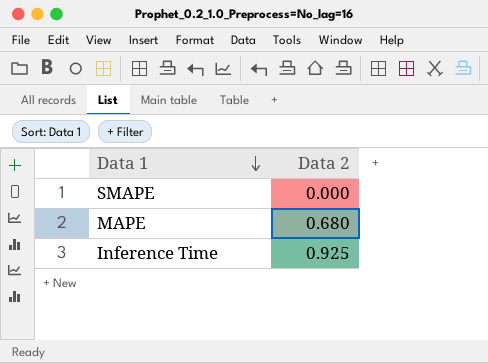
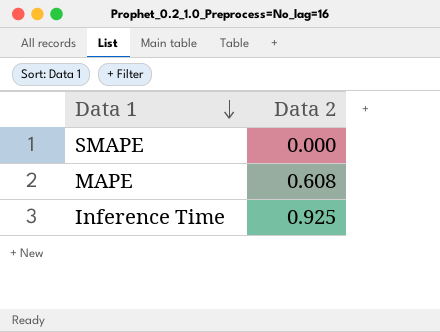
MAPE | Data 2: 0.680 -> 0.608

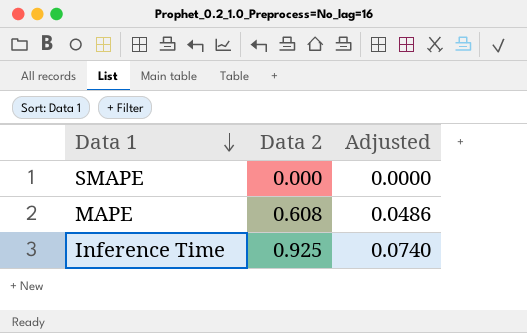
column Adjusted | formula: none -> [Data 2] * 0.08

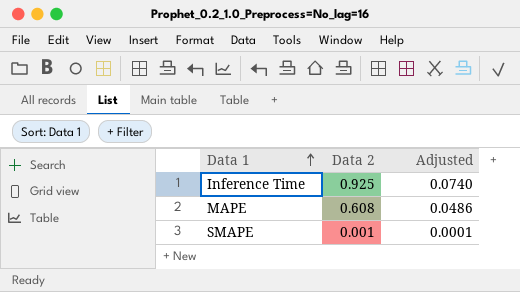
row order: Data 1 descending -> Data 1 ascending
SMAPE | Data 2: 0.000 -> 0.001
SMAPE | Adjusted: 0.0000 -> 0.0001

